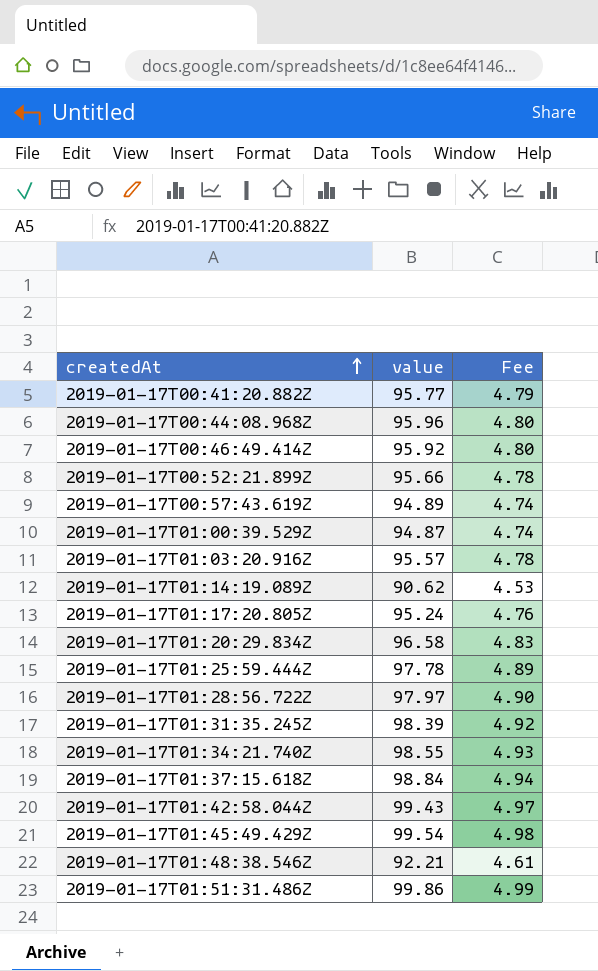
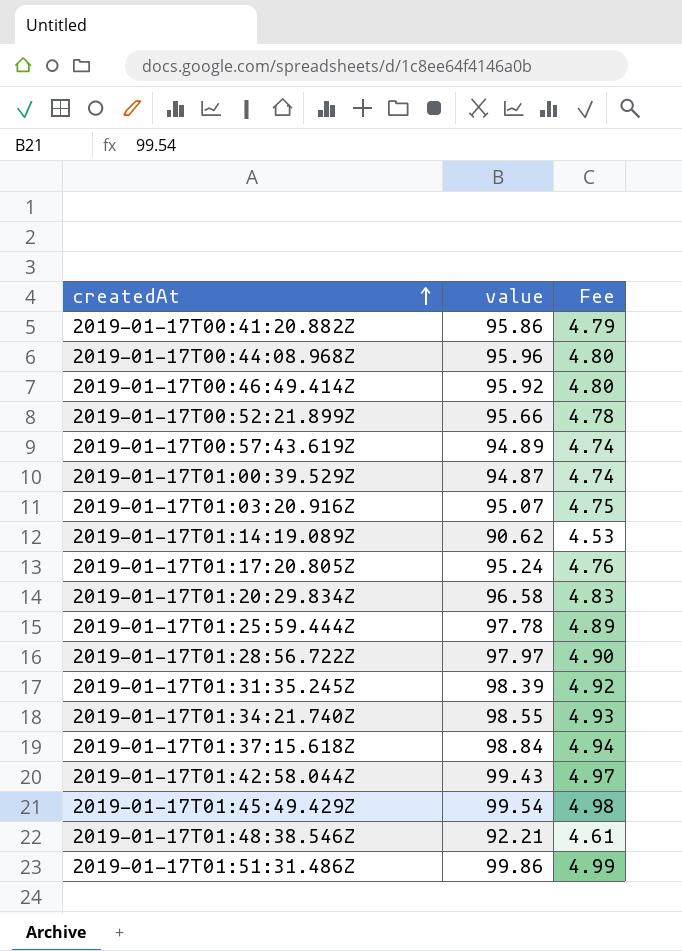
2019-01-17T00:41:20.882Z | value: 95.77 -> 95.86
2019-01-17T01:03:20.916Z | value: 95.57 -> 95.07
2019-01-17T01:03:20.916Z | Fee: 4.78 -> 4.75

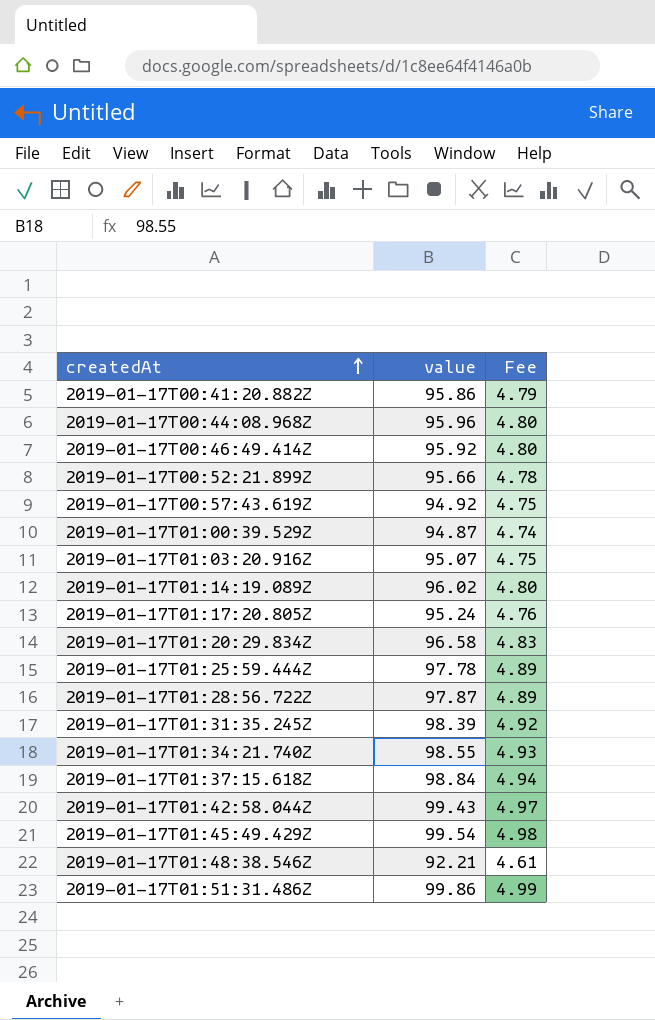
2019-01-17T00:57:43.619Z | value: 94.89 -> 94.92
2019-01-17T00:57:43.619Z | Fee: 4.74 -> 4.75
2019-01-17T01:14:19.089Z | value: 90.62 -> 96.02
2019-01-17T01:14:19.089Z | Fee: 4.53 -> 4.80
2019-01-17T01:28:56.722Z | value: 97.97 -> 97.87
2019-01-17T01:28:56.722Z | Fee: 4.90 -> 4.89

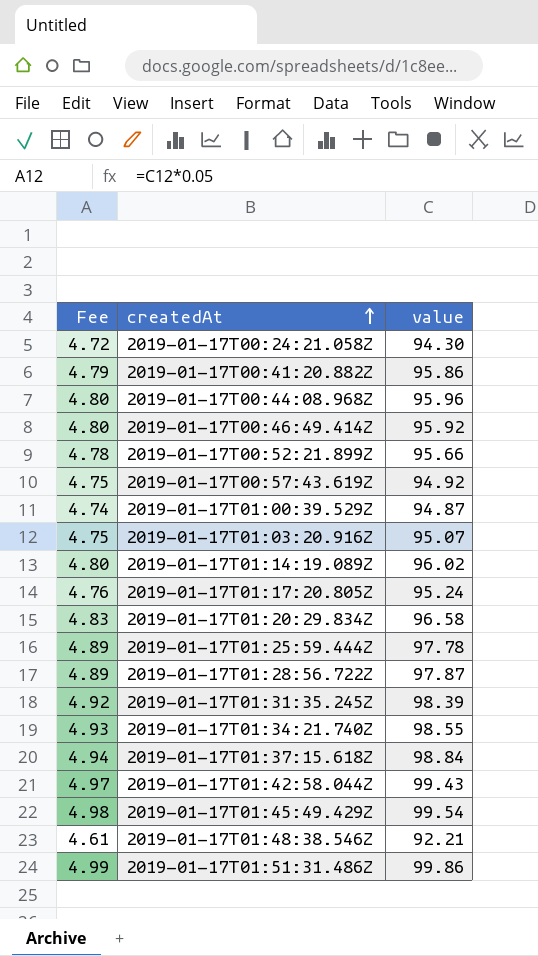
column Fee | position: 3 -> 1
row 2019-01-17T00:24:21.058Z: none -> 4.72 | 94.30

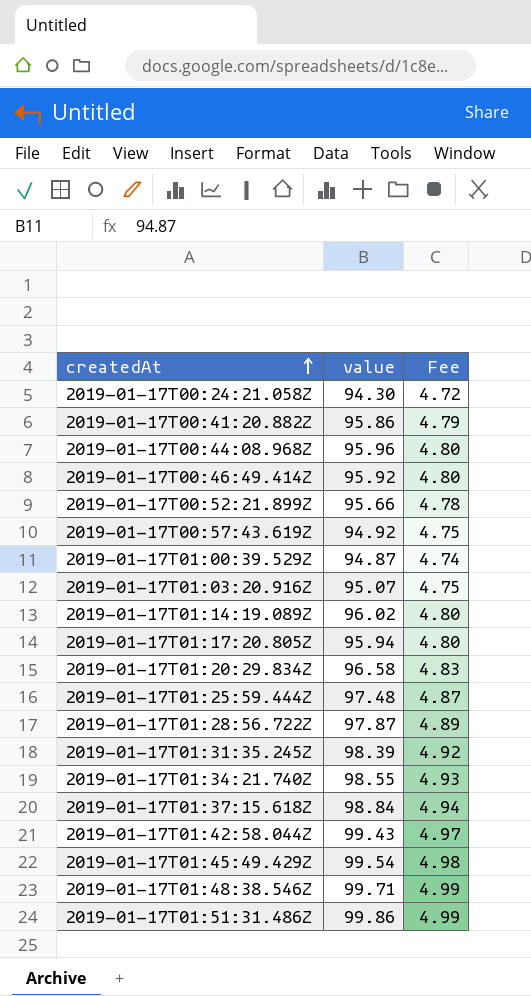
column Fee | position: 1 -> 3
2019-01-17T01:17:20.805Z | value: 95.24 -> 95.94
2019-01-17T01:17:20.805Z | Fee: 4.76 -> 4.80
2019-01-17T01:25:59.444Z | value: 97.78 -> 97.48
2019-01-17T01:25:59.444Z | Fee: 4.89 -> 4.87
2019-01-17T01:48:38.546Z | value: 92.21 -> 99.71
2019-01-17T01:48:38.546Z | Fee: 4.61 -> 4.99

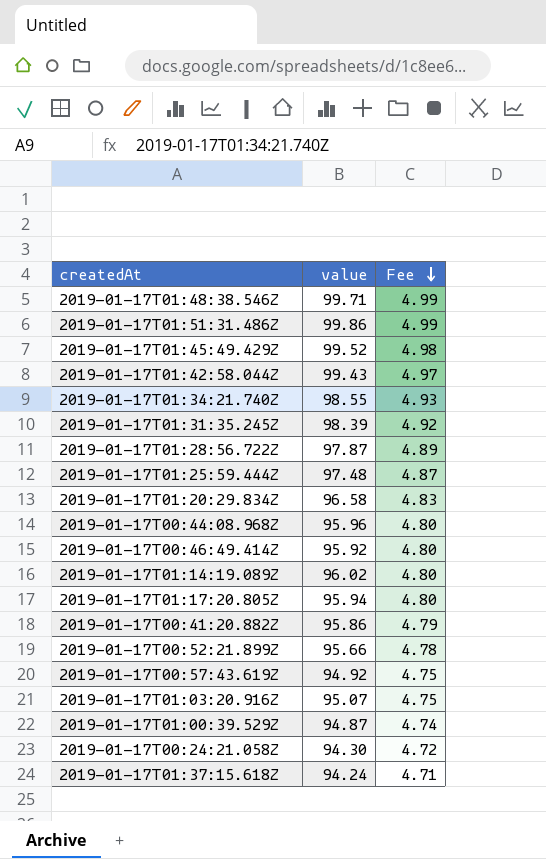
row order: createdAt ascending -> Fee descending
2019-01-17T01:45:49.429Z | value: 99.54 -> 99.52
2019-01-17T01:37:15.618Z | value: 98.84 -> 94.24
2019-01-17T01:37:15.618Z | Fee: 4.94 -> 4.71

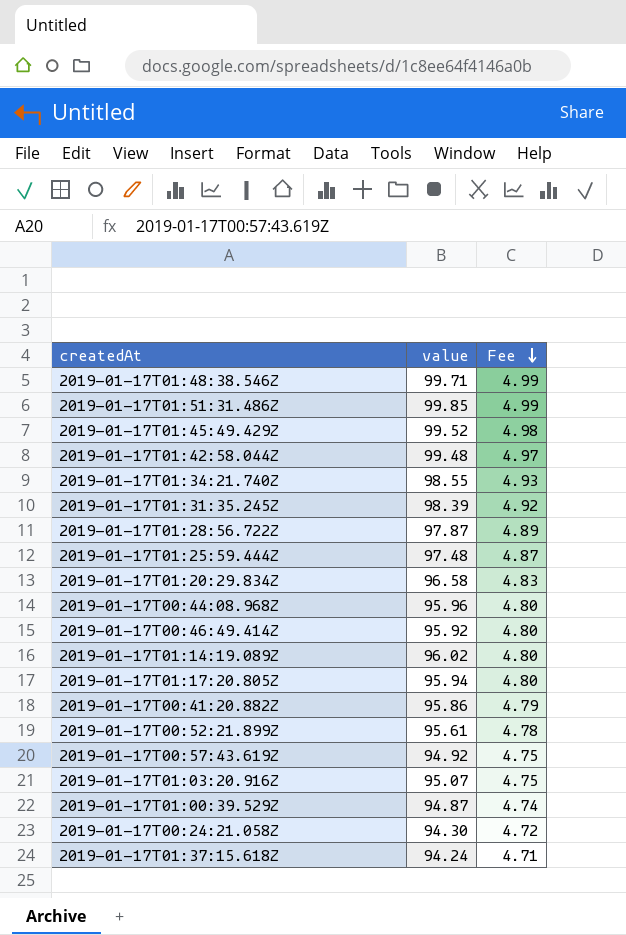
2019-01-17T01:51:31.486Z | value: 99.86 -> 99.85
2019-01-17T01:42:58.044Z | value: 99.43 -> 99.48
2019-01-17T00:52:21.899Z | value: 95.66 -> 95.61

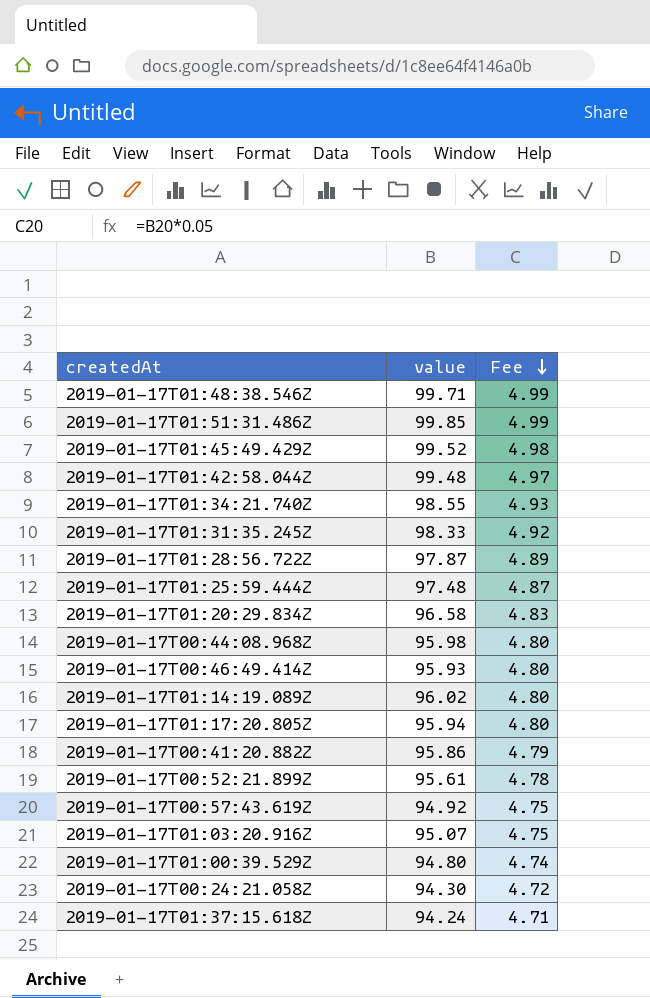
2019-01-17T01:31:35.245Z | value: 98.39 -> 98.33
2019-01-17T00:44:08.968Z | value: 95.96 -> 95.98
2019-01-17T00:46:49.414Z | value: 95.92 -> 95.93
2019-01-17T01:00:39.529Z | value: 94.87 -> 94.80

